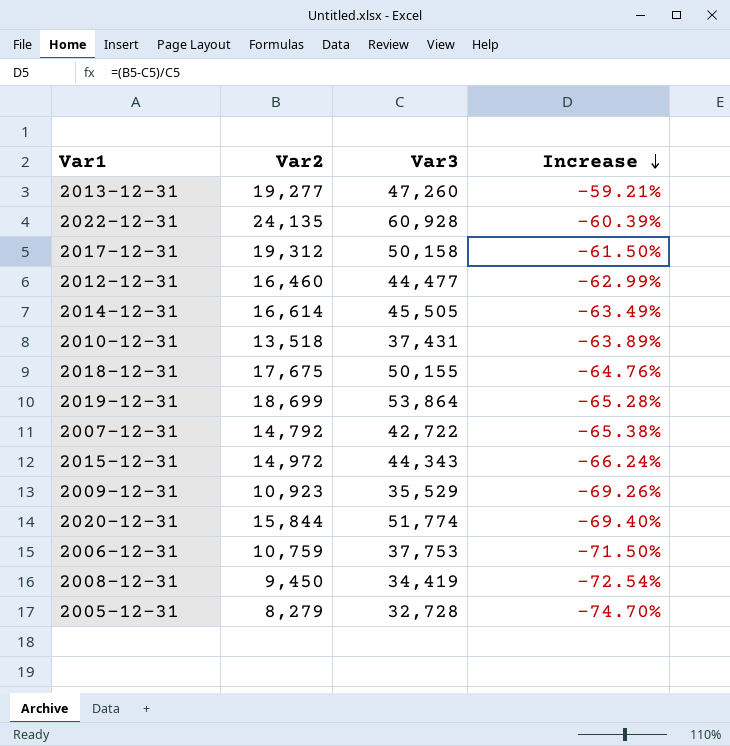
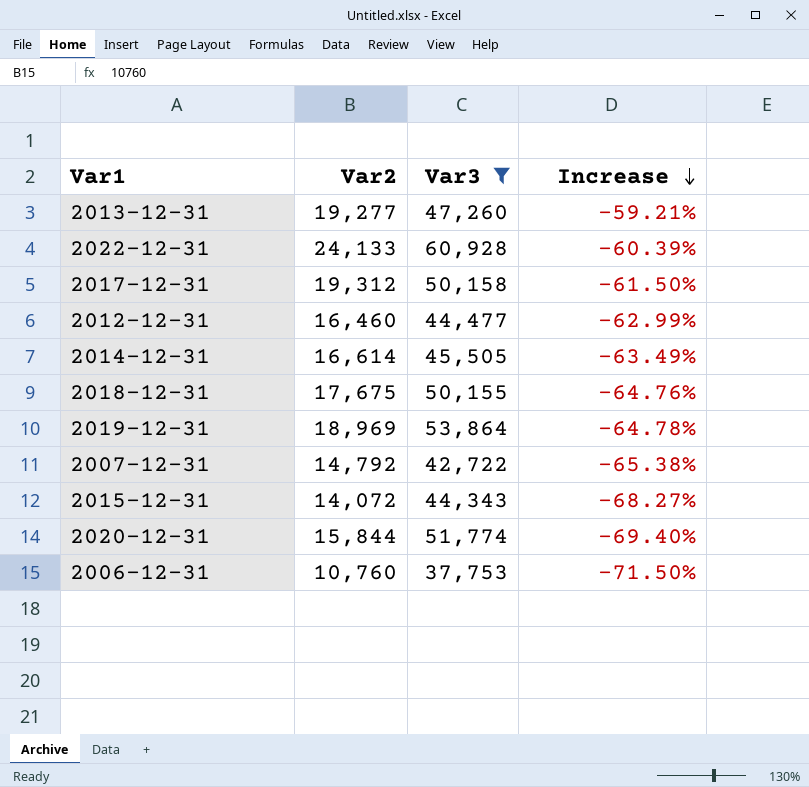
filter: none -> Var3 >= 37,753
2022-12-31 | Var2: 24,135 -> 24,133
2019-12-31 | Var2: 18,699 -> 18,969
2019-12-31 | Increase: -65.28% -> -64.78%
2015-12-31 | Var2: 14,972 -> 14,072
2015-12-31 | Increase: -66.24% -> -68.27%
2006-12-31 | Var2: 10,759 -> 10,760

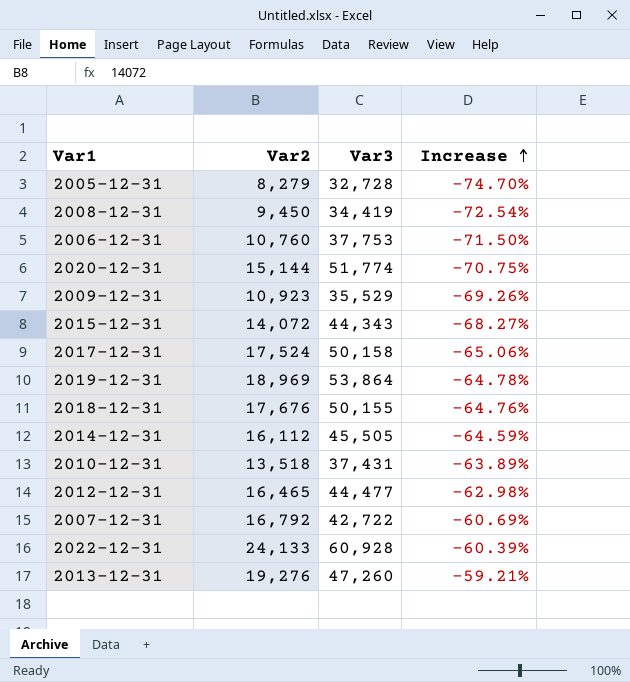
filter: Var3 >= 37,753 -> none
row order: Increase descending -> Increase ascending
2020-12-31 | Var2: 15,844 -> 15,144
2020-12-31 | Increase: -69.40% -> -70.75%
2017-12-31 | Var2: 19,312 -> 17,524
2017-12-31 | Increase: -61.50% -> -65.06%
2018-12-31 | Var2: 17,675 -> 17,676
2014-12-31 | Var2: 16,614 -> 16,112
2014-12-31 | Increase: -63.49% -> -64.59%
2012-12-31 | Var2: 16,460 -> 16,465
2012-12-31 | Increase: -62.99% -> -62.98%
2007-12-31 | Var2: 14,792 -> 16,792
2007-12-31 | Increase: -65.38% -> -60.69%
2013-12-31 | Var2: 19,277 -> 19,276

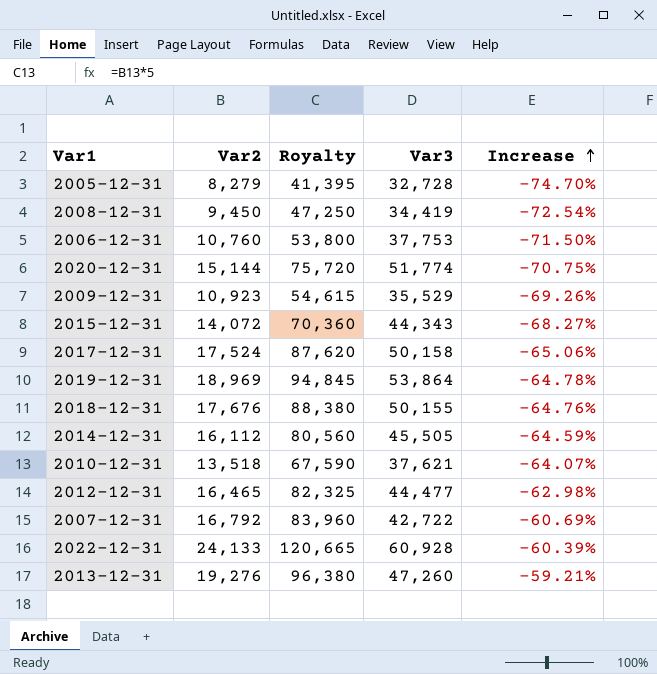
column Royalty | formula: none -> [Var2] * 5
2010-12-31 | Var3: 37,431 -> 37,621
2010-12-31 | Increase: -63.89% -> -64.07%

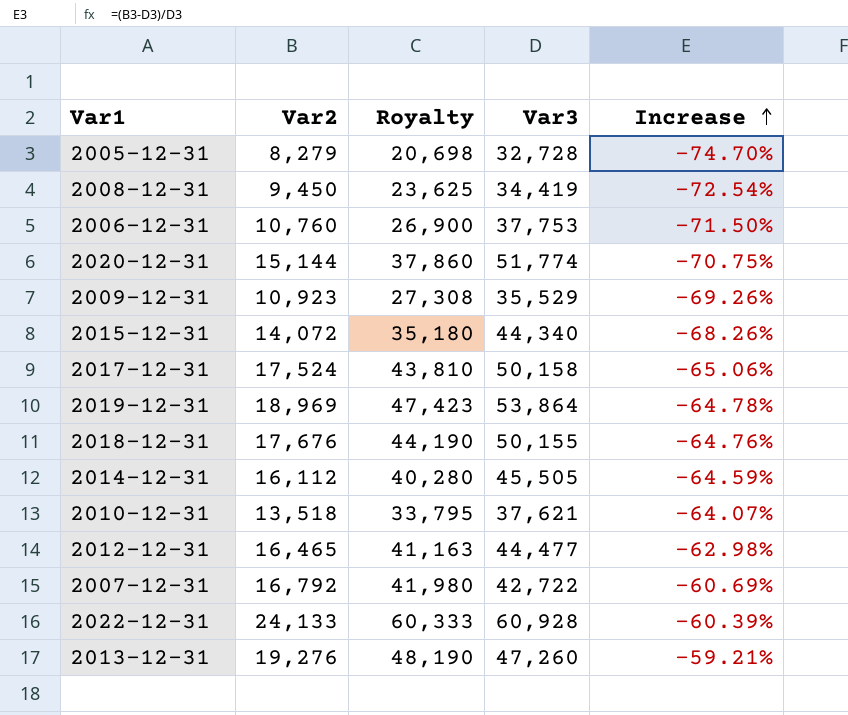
column Royalty | formula: [Var2] * 5 -> [Var2] * 2.5
2015-12-31 | Var3: 44,343 -> 44,340
2015-12-31 | Increase: -68.27% -> -68.26%

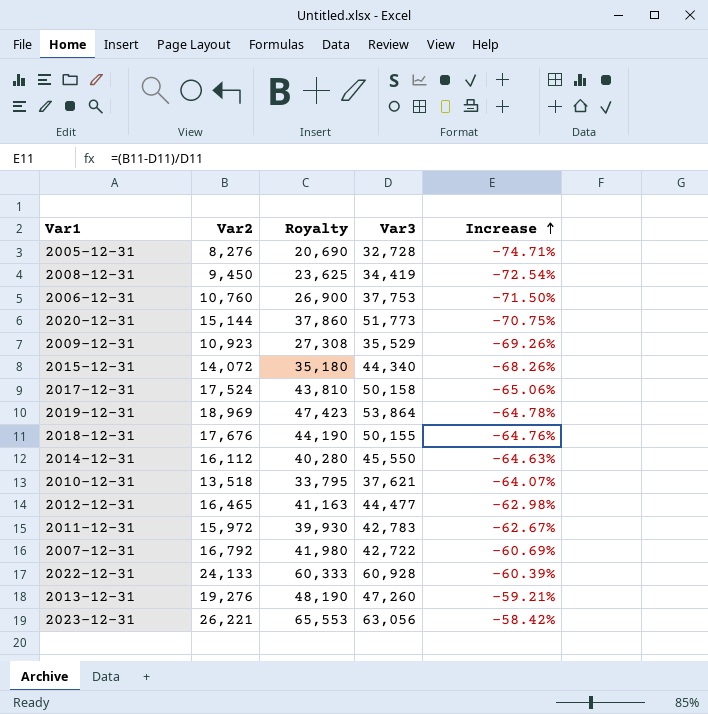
2005-12-31 | Var2: 8,279 -> 8,276
2005-12-31 | Royalty: 20,698 -> 20,690
2005-12-31 | Increase: -74.70% -> -74.71%
2020-12-31 | Var3: 51,774 -> 51,773
2014-12-31 | Var3: 45,505 -> 45,550
2014-12-31 | Increase: -64.59% -> -64.63%
row 2011-12-31: none -> 15,972 | 39,930 | 42,783 | -62.67%
row 2023-12-31: none -> 26,221 | 65,553 | 63,056 | -58.42%

